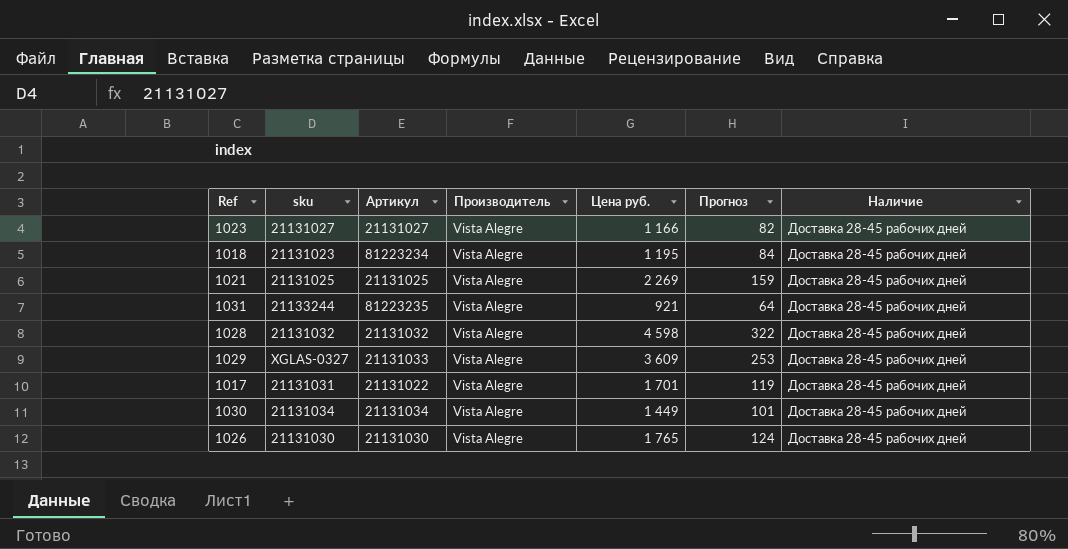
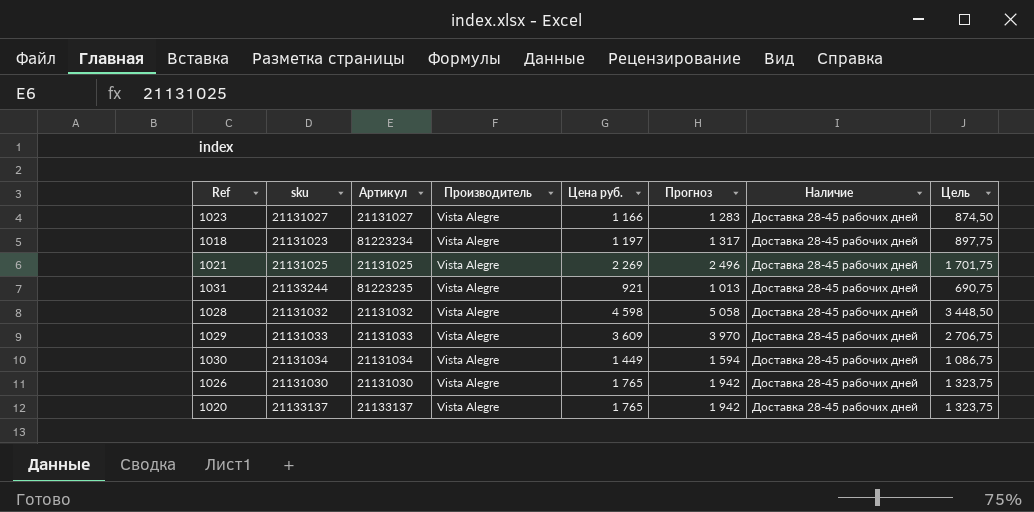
column Прогноз | formula: [Цена руб.] * 0,07 -> [Цена руб.] * 1,1
column Цель | formula: none -> [Цена руб.] * 0,75
row 1017: 21131031 | 21131022 | Vista Alegre | 1 701 | 119 | Доставка 28-45 рабочих дней -> none
1018 | Цена руб.: 1 195 -> 1 197
1029 | sku: XGLAS-0327 -> 21131033
row 1020: none -> 21133137 | 21133137 | Vista Alegre | 1 765 | 1 942 | Доставка 28-45 рабочих дней | 1 323,75

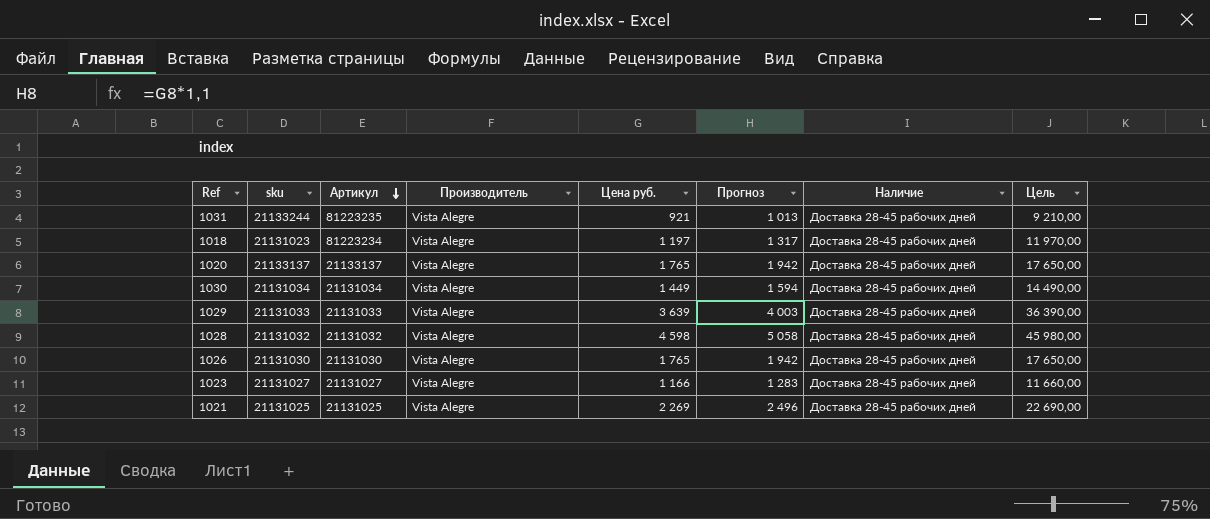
row order: none -> Артикул descending
column Цель | formula: [Цена руб.] * 0,75 -> [Цена руб.] * 10
1029 | Цена руб.: 3 609 -> 3 639
1029 | Прогноз: 3 970 -> 4 003

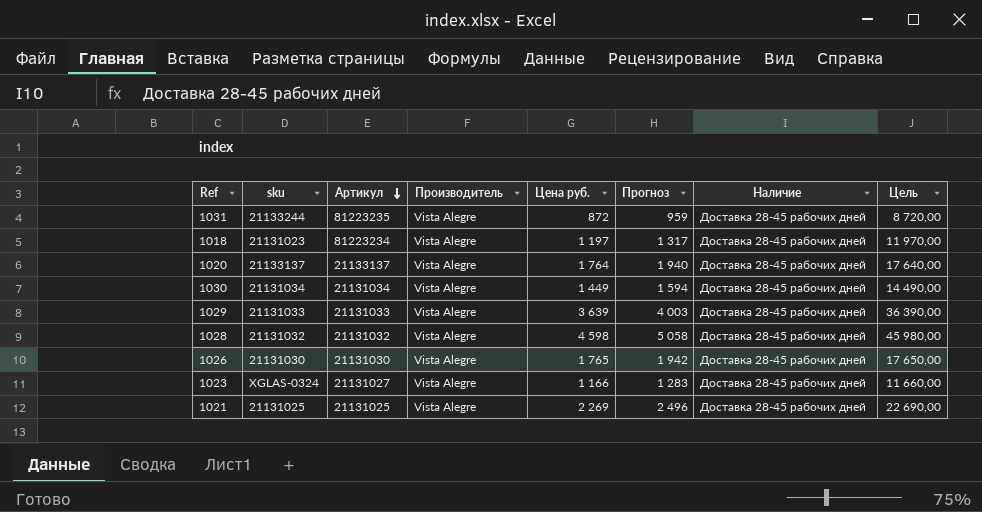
1031 | Цена руб.: 921 -> 872
1031 | Прогноз: 1 013 -> 959
1031 | Цель: 9 210,00 -> 8 720,00
1020 | Цена руб.: 1 765 -> 1 764
1020 | Прогноз: 1 942 -> 1 940
1020 | Цель: 17 650,00 -> 17 640,00
1023 | sku: 21131027 -> XGLAS-0324

